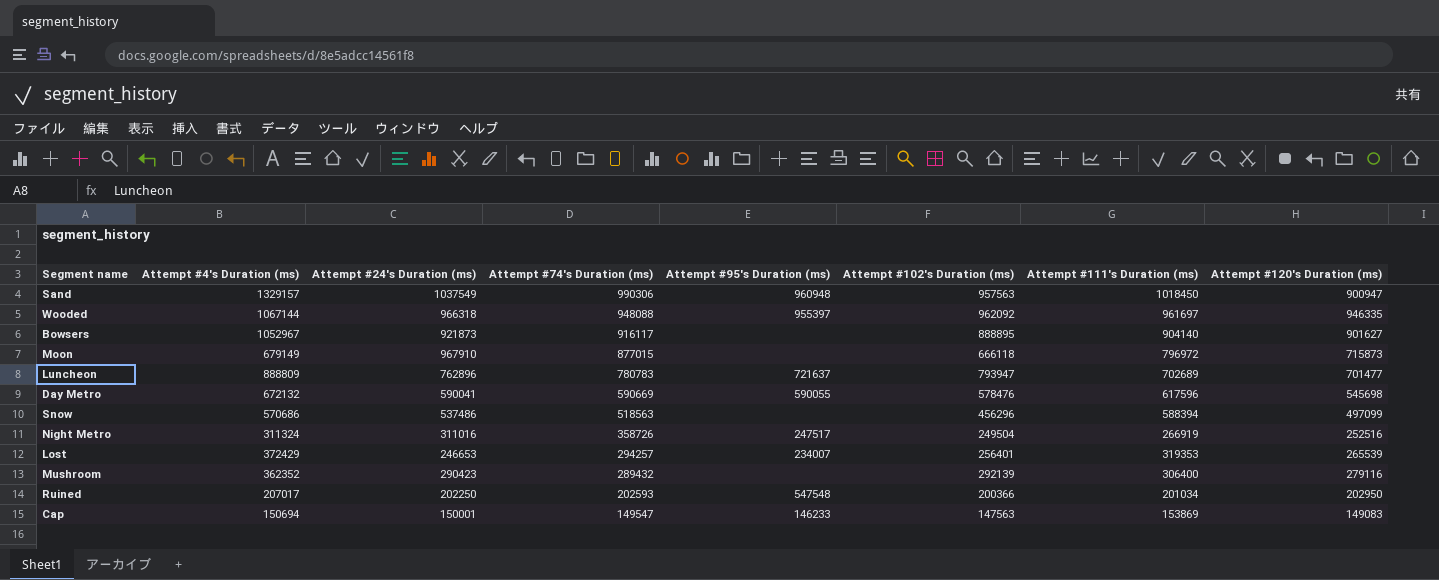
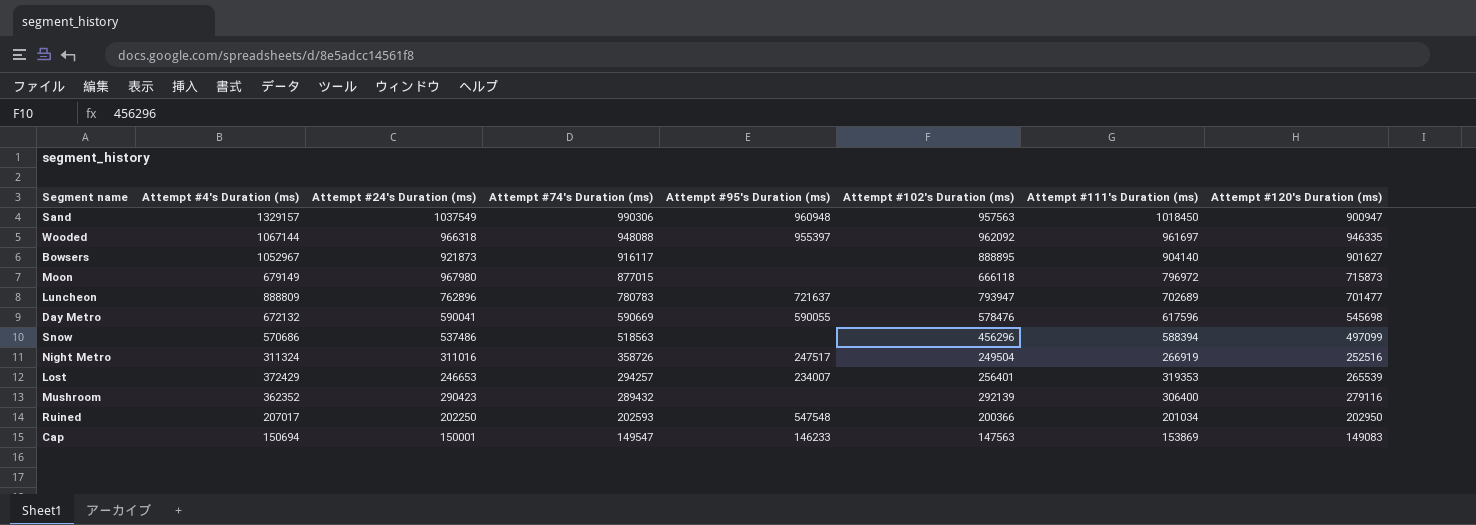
Moon | Attempt #24's Duration (ms): 967910 -> 967980

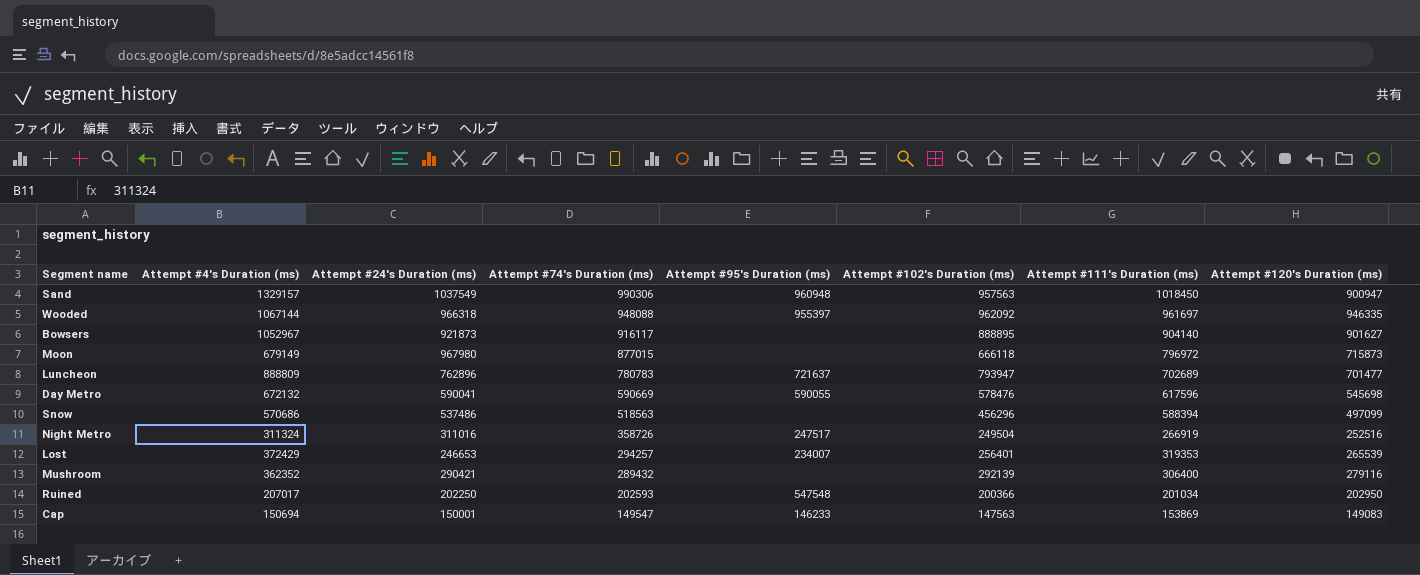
Mushroom | Attempt #24's Duration (ms): 290423 -> 290421

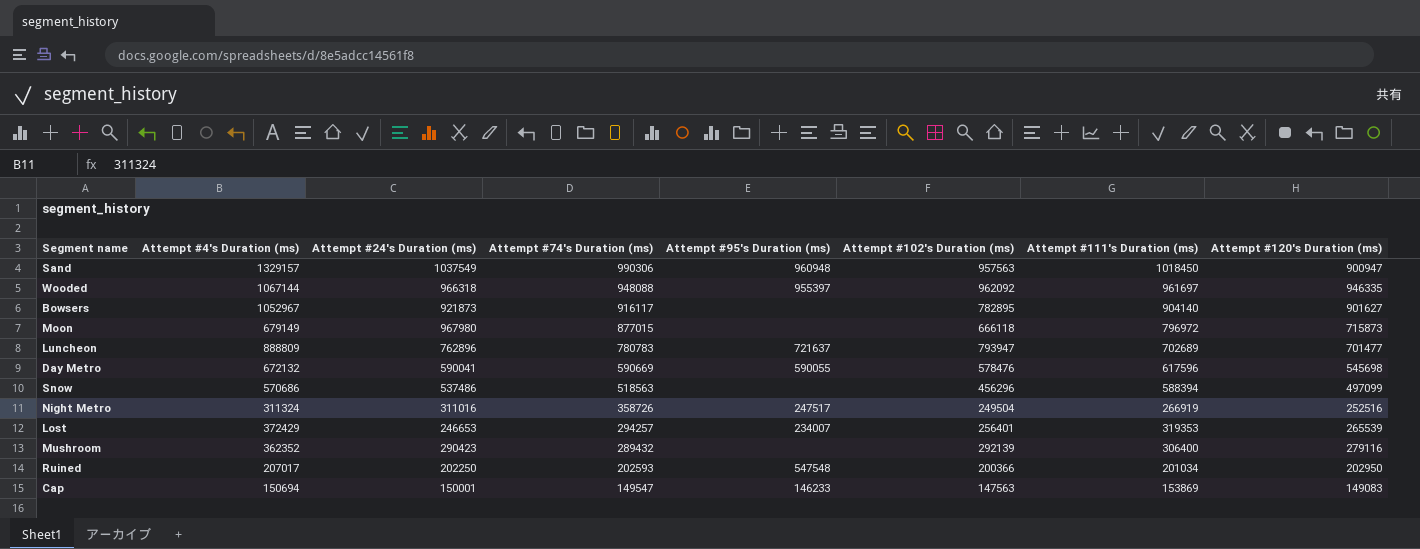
Bowsers | Attempt #102's Duration (ms): 888895 -> 782895
Mushroom | Attempt #24's Duration (ms): 290421 -> 290423

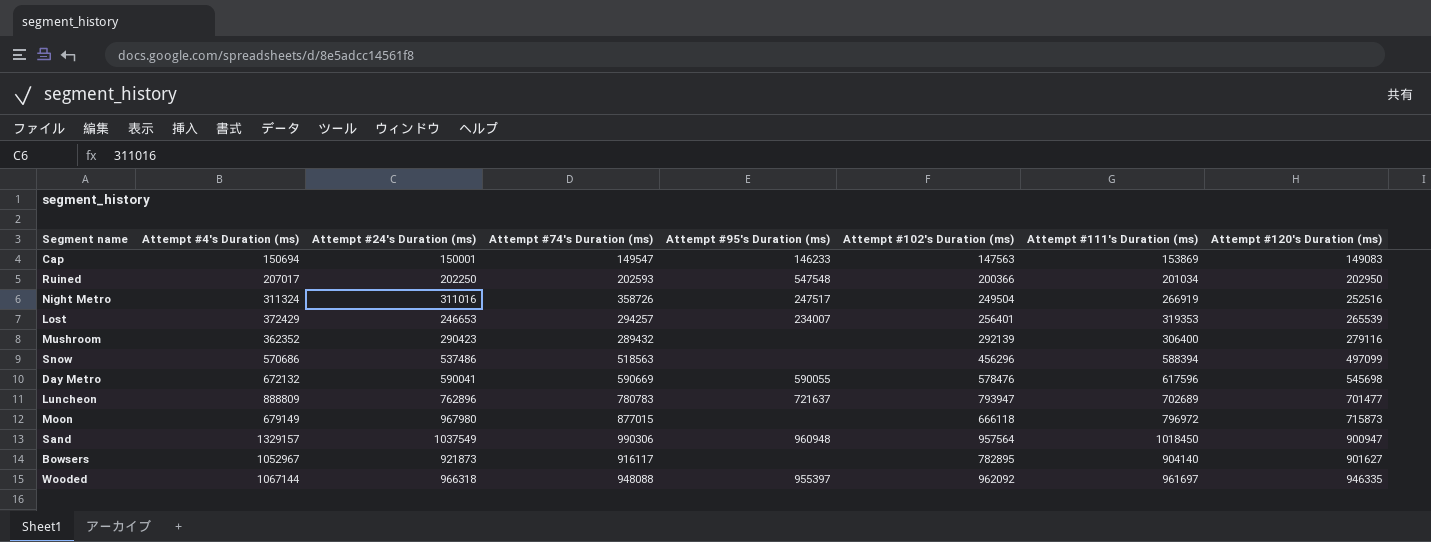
row order: Attempt #74's Duration (ms) descending -> Attempt #120's Duration (ms) ascending
Sand | Attempt #102's Duration (ms): 957563 -> 957564

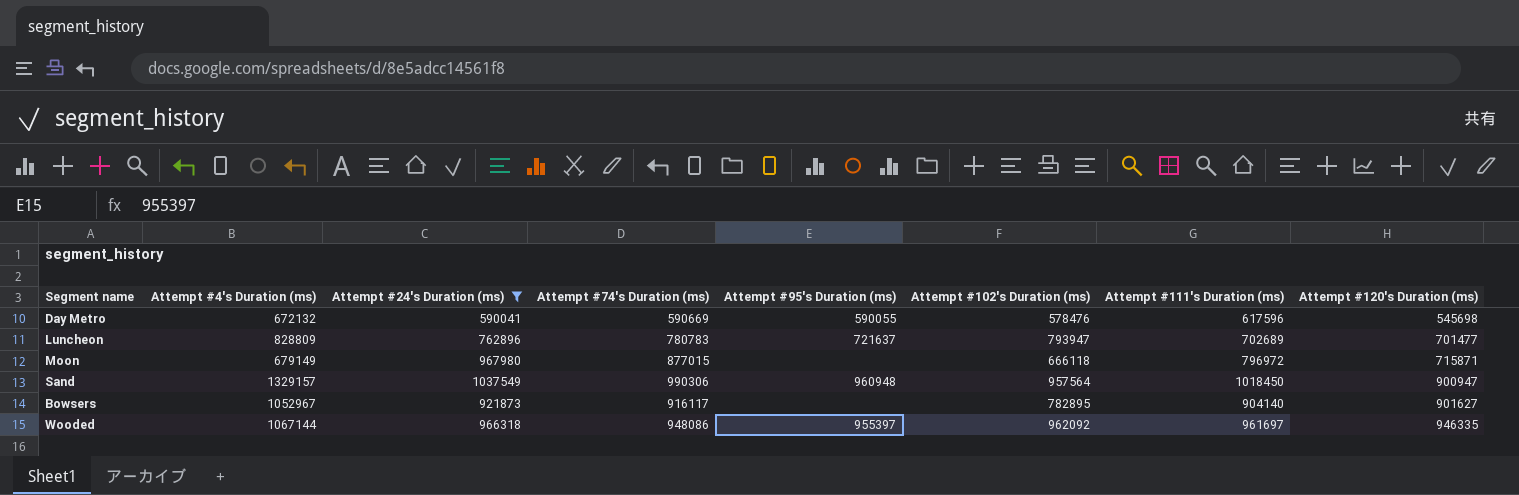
filter: none -> Attempt #24's Duration (ms) >= 590041
Luncheon | Attempt #4's Duration (ms): 888809 -> 828809
Moon | Attempt #120's Duration (ms): 715873 -> 715871
Wooded | Attempt #74's Duration (ms): 948088 -> 948086

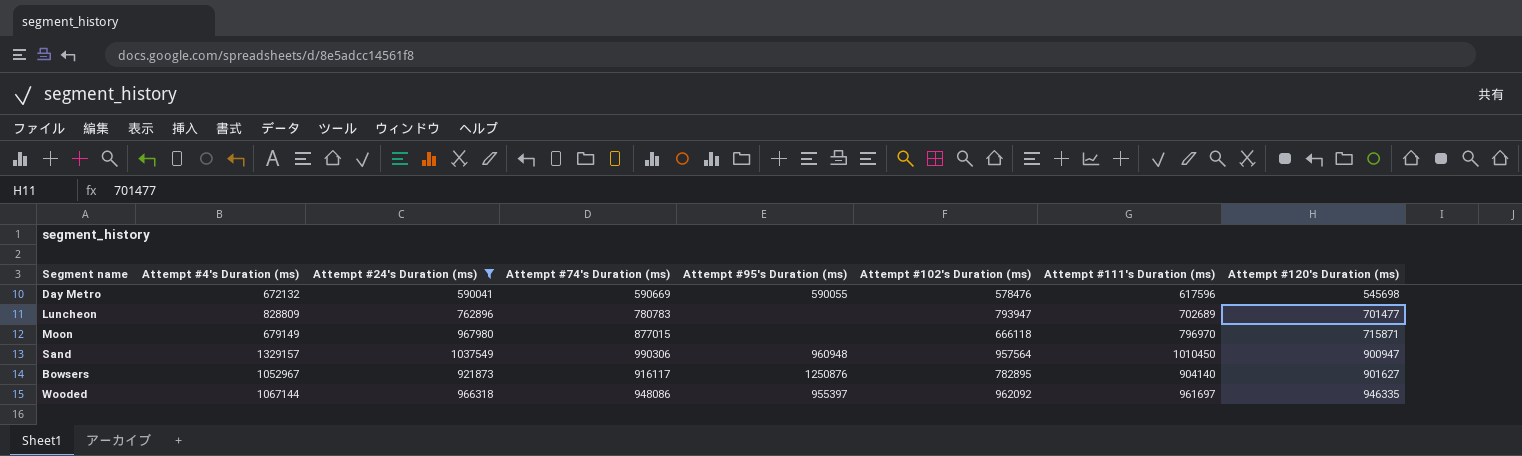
Luncheon | Attempt #95's Duration (ms): 721637 -> none
Moon | Attempt #111's Duration (ms): 796972 -> 796970
Sand | Attempt #111's Duration (ms): 1018450 -> 1010450
Bowsers | Attempt #95's Duration (ms): none -> 1250876

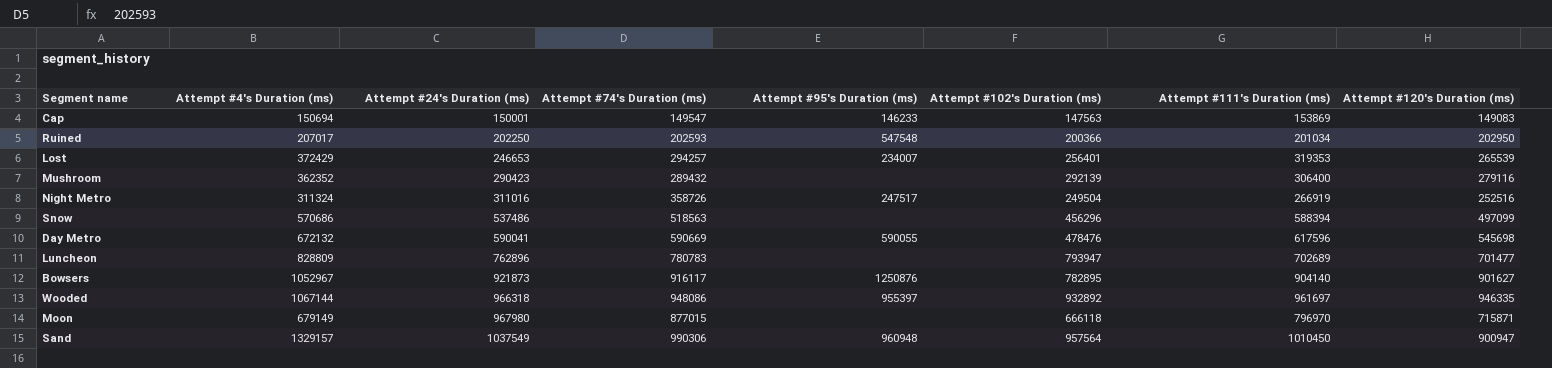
filter: Attempt #24's Duration (ms) >= 590041 -> none
row order: Attempt #120's Duration (ms) ascending -> Attempt #24's Duration (ms) ascending
Day Metro | Attempt #102's Duration (ms): 578476 -> 478476
Wooded | Attempt #102's Duration (ms): 962092 -> 932892

